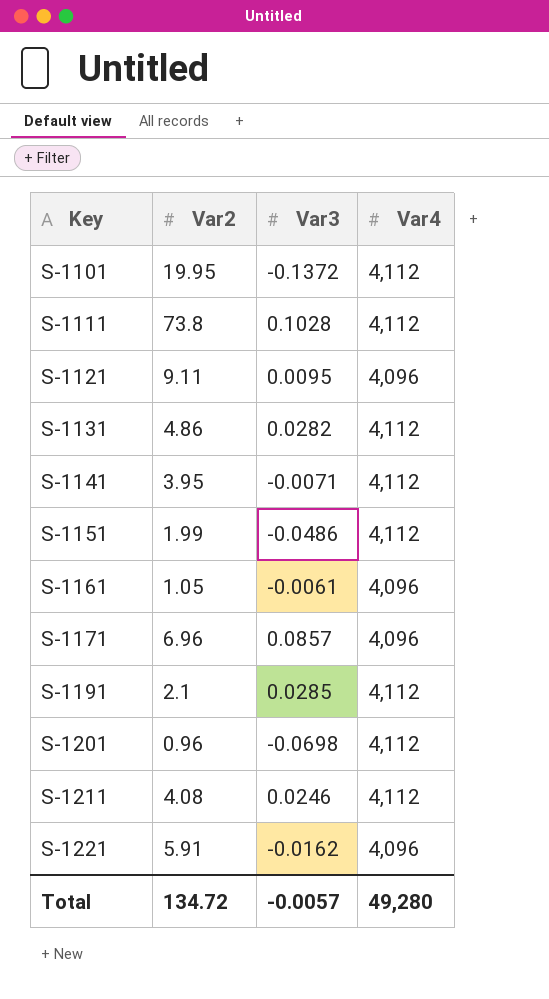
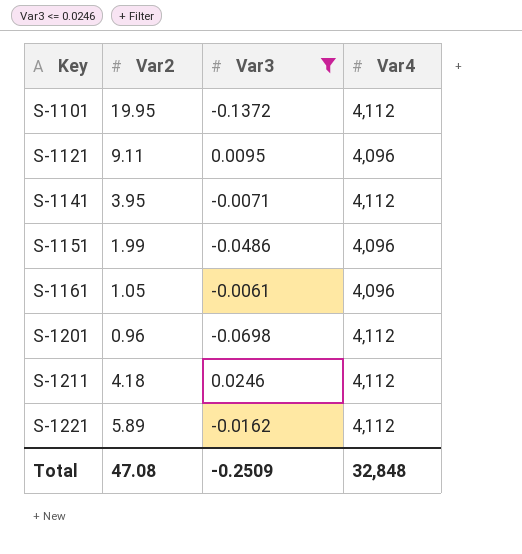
filter: none -> Var3 <= 0.0246
S-1151 | Var4: 4,112 -> 4,096
S-1211 | Var2: 4.08 -> 4.18
S-1221 | Var2: 5.91 -> 5.89
S-1221 | Var4: 4,096 -> 4,112
Total | Var2: 134.72 -> 47.08
Total | Var3: -0.0057 -> -0.2509
Total | Var4: 49,280 -> 32,848

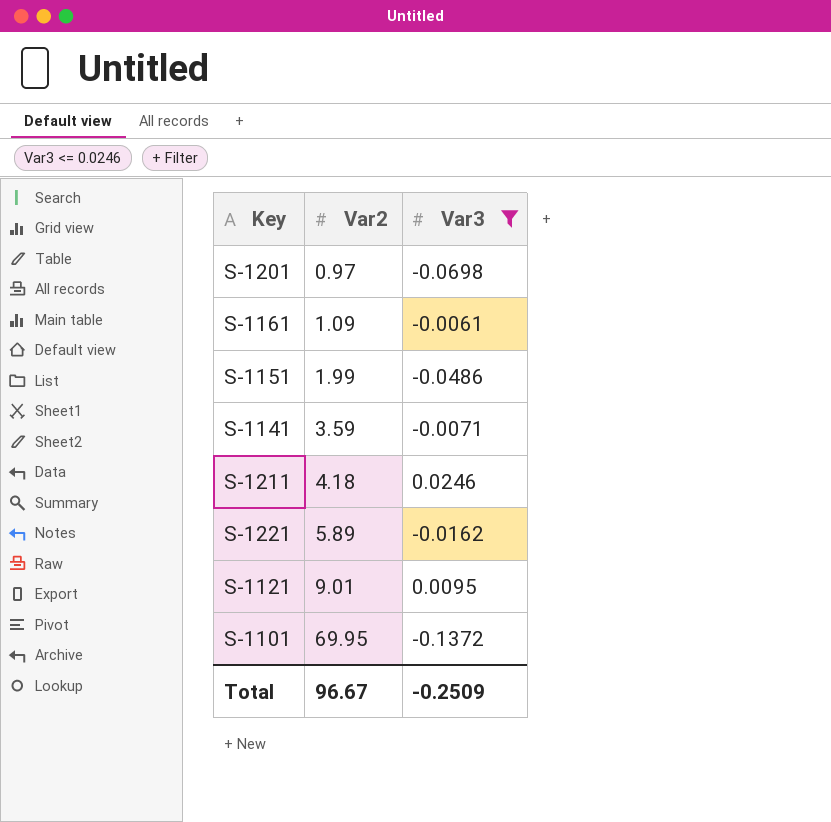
row order: Key ascending -> Var2 ascending
column Var4 | position: 4 -> none
S-1201 | Var2: 0.96 -> 0.97
S-1161 | Var2: 1.05 -> 1.09
S-1141 | Var2: 3.95 -> 3.59
S-1121 | Var2: 9.11 -> 9.01
S-1101 | Var2: 19.95 -> 69.95
Total | Var2: 47.08 -> 96.67

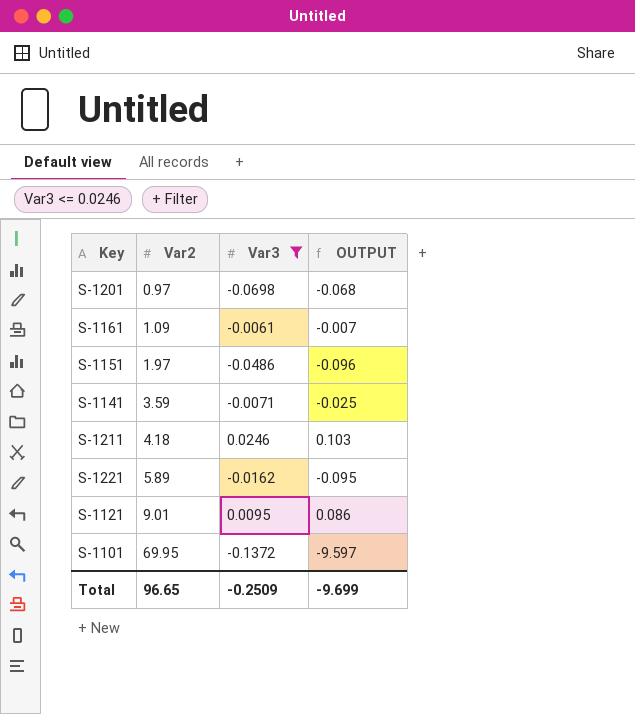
column OUTPUT | formula: none -> [Var2] * [Var3]
S-1151 | Var2: 1.99 -> 1.97
Total | Var2: 96.67 -> 96.65

